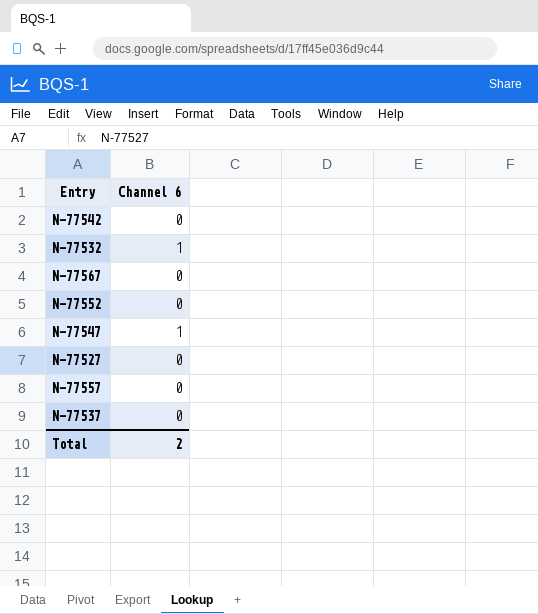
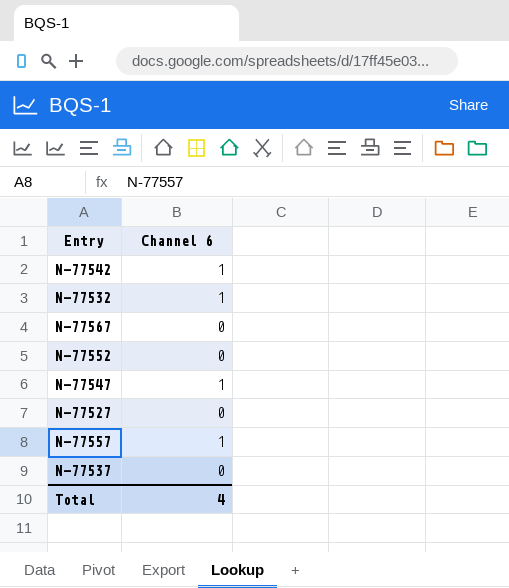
N-77542 | Channel 6: 0 -> 1
N-77557 | Channel 6: 0 -> 1
Total | Channel 6: 2 -> 4

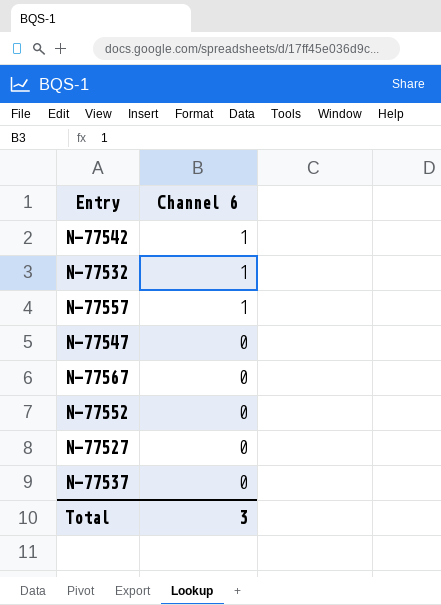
row order: none -> Channel 6 descending
N-77547 | Channel 6: 1 -> 0
Total | Channel 6: 4 -> 3

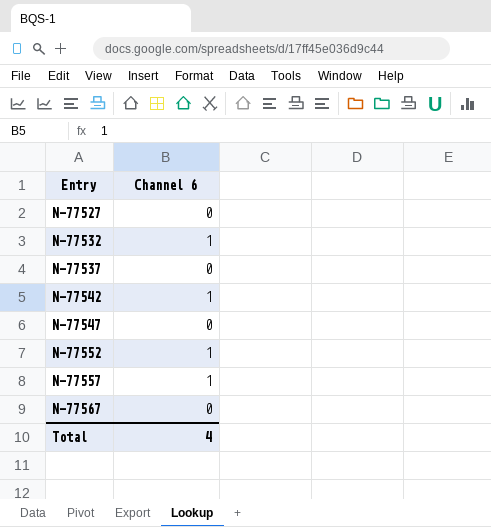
row order: Channel 6 descending -> Entry ascending
N-77552 | Channel 6: 0 -> 1
Total | Channel 6: 3 -> 4

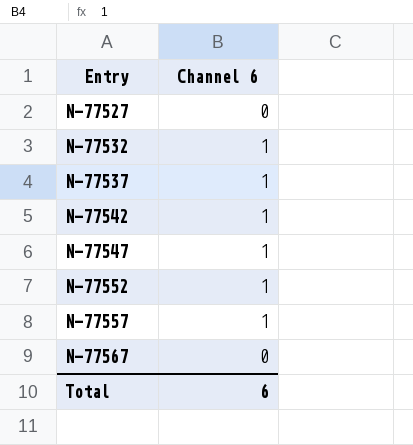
N-77537 | Channel 6: 0 -> 1
N-77547 | Channel 6: 0 -> 1
Total | Channel 6: 4 -> 6

